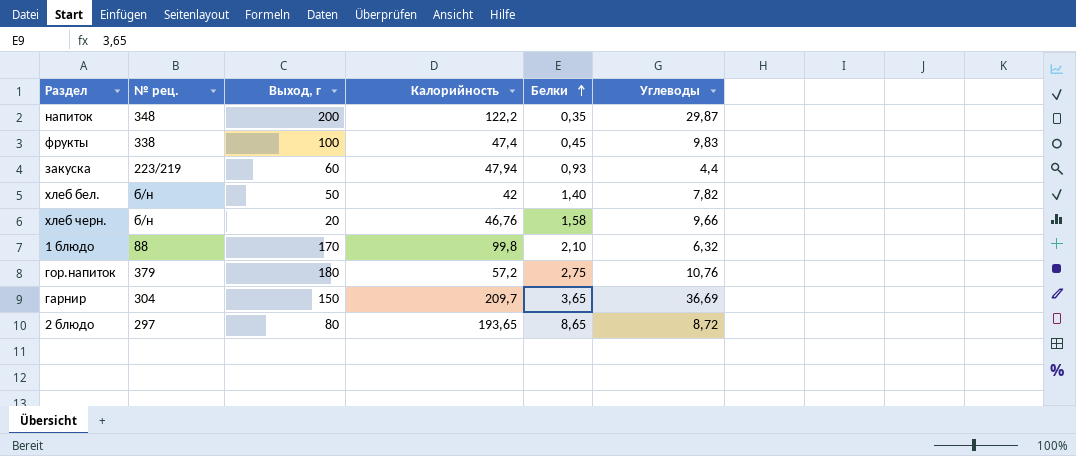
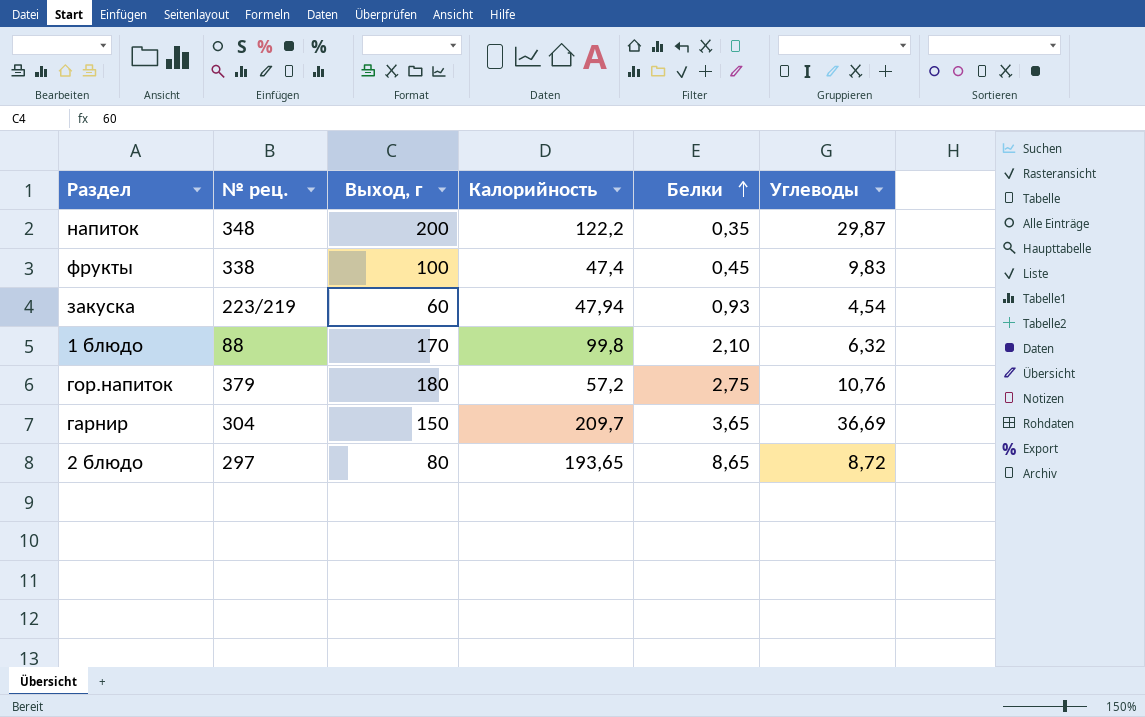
row хлеб бел.: б/н | 50 | 42 | 1,40 | 7,82 -> none
row хлеб черн.: б/н | 20 | 46,76 | 1,58 | 9,66 -> none
закуска | Углеводы: 4,4 -> 4,54

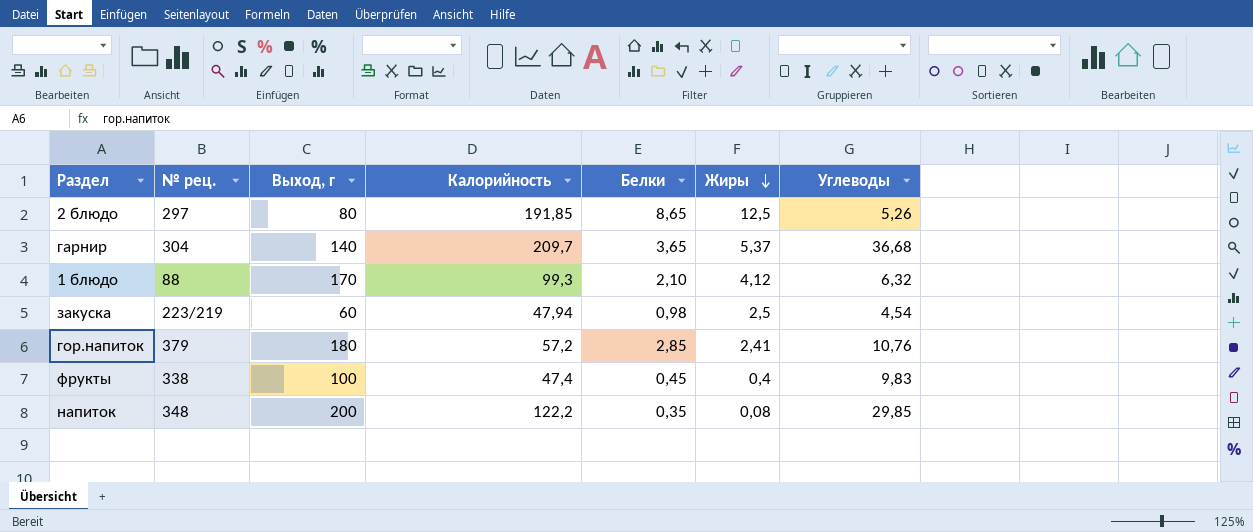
row order: Белки ascending -> Жиры descending
column Жиры | position: none -> 6
2 блюдо | Калорийность: 193,65 -> 191,85
2 блюдо | Углеводы: 8,72 -> 5,26
гарнир | Выход, г: 150 -> 140
гарнир | Углеводы: 36,69 -> 36,68
1 блюдо | Калорийность: 99,8 -> 99,3
закуска | Белки: 0,93 -> 0,98
гор.напиток | Белки: 2,75 -> 2,85
напиток | Углеводы: 29,87 -> 29,85

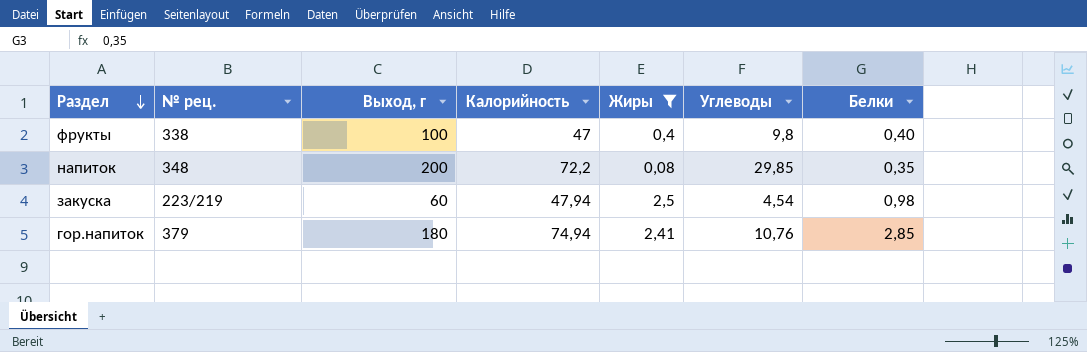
filter: none -> Жиры <= 2,5
row order: Жиры descending -> Раздел descending
column Белки | position: 5 -> 7
фрукты | Калорийность: 47,4 -> 47
фрукты | Углеводы: 9,83 -> 9,8
фрукты | Белки: 0,45 -> 0,40
напиток | Калорийность: 122,2 -> 72,2
гор.напиток | Калорийность: 57,2 -> 74,94

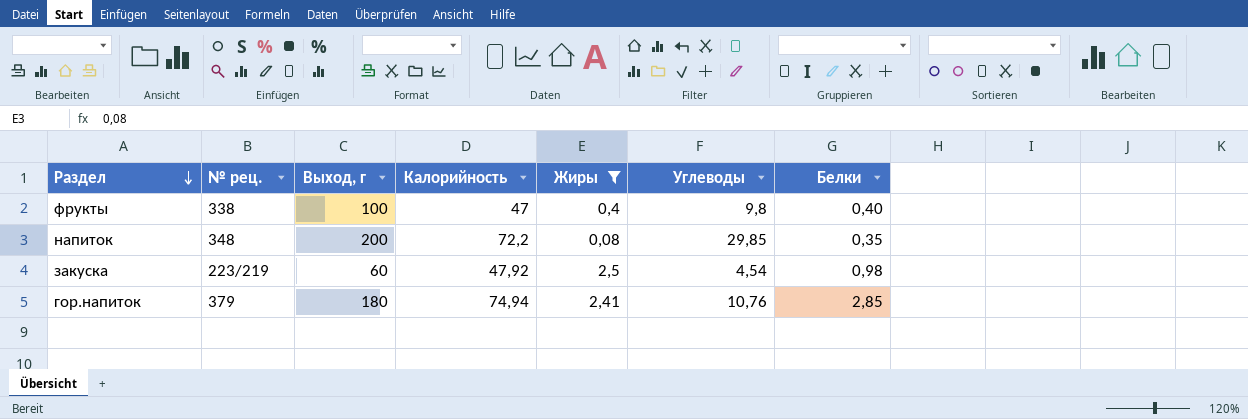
закуска | Калорийность: 47,94 -> 47,92

